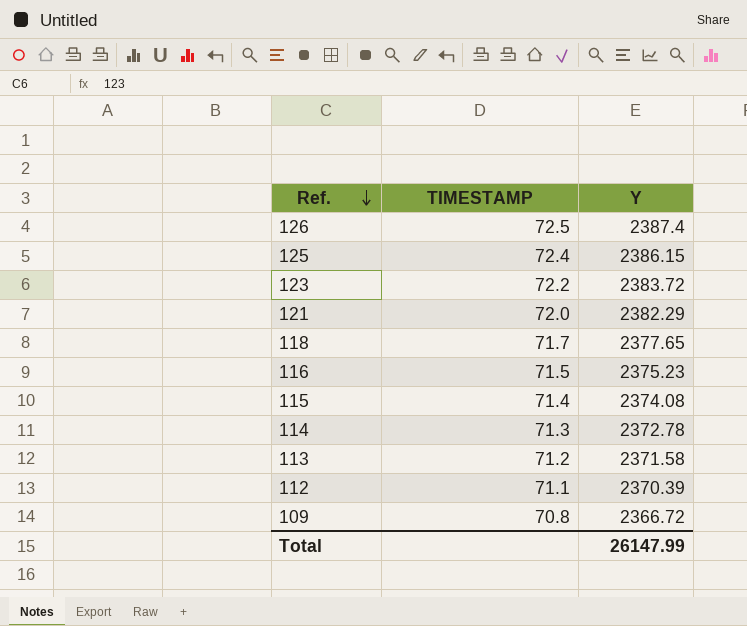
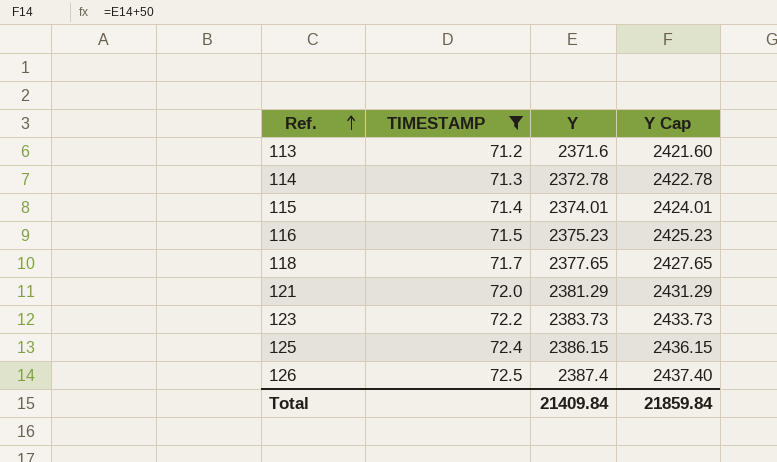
filter: none -> TIMESTAMP >= 71.2
row order: Ref. descending -> Ref. ascending
column Y Cap | formula: none -> [Y] + 50
113 | Y: 2371.58 -> 2371.6
115 | Y: 2374.08 -> 2374.01
121 | Y: 2382.29 -> 2381.29
123 | Y: 2383.72 -> 2383.73
Total | Y: 26147.99 -> 21409.84

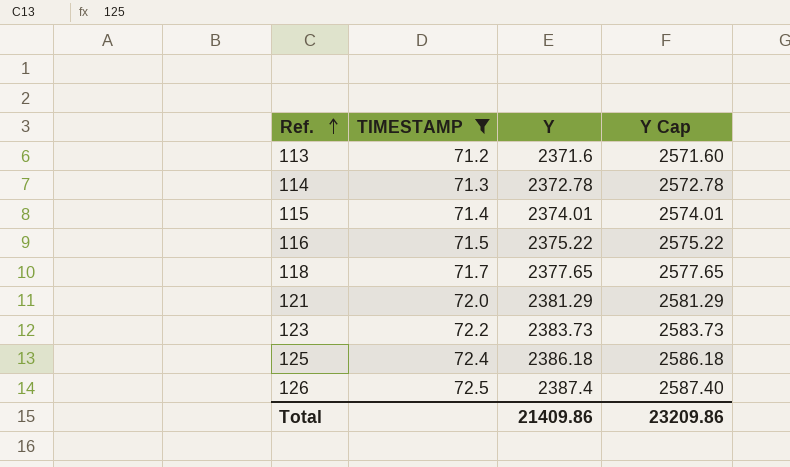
column Y Cap | formula: [Y] + 50 -> [Y] + 200
116 | Y: 2375.23 -> 2375.22
125 | Y: 2386.15 -> 2386.18
Total | Y: 21409.84 -> 21409.86
Total | Y Cap: 21859.84 -> 23209.86

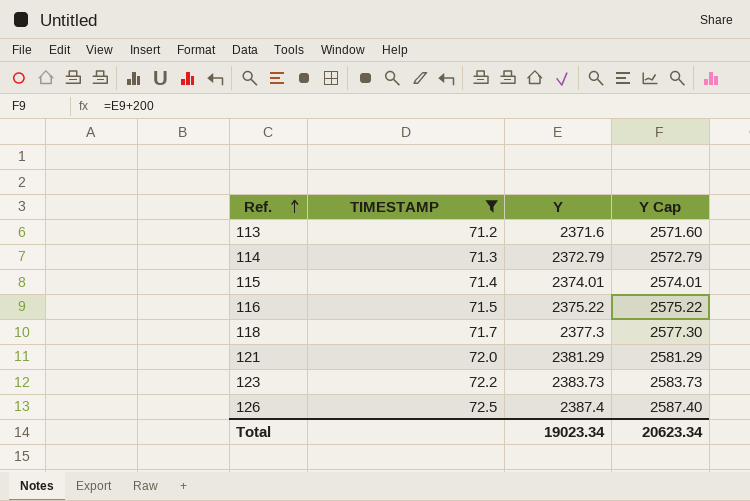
row 125: 72.4 | 2386.18 | 2586.18 -> none
114 | Y: 2372.78 -> 2372.79
114 | Y Cap: 2572.78 -> 2572.79
118 | Y: 2377.65 -> 2377.3
118 | Y Cap: 2577.65 -> 2577.30
Total | Y: 21409.86 -> 19023.34
Total | Y Cap: 23209.86 -> 20623.34

